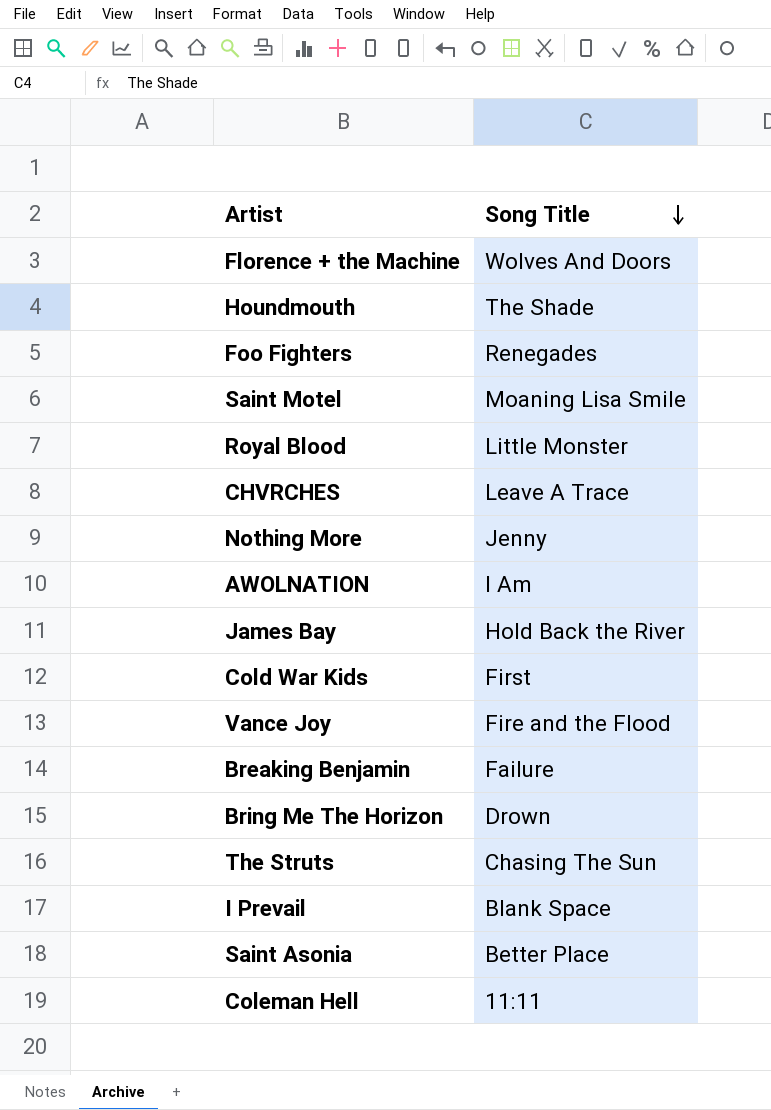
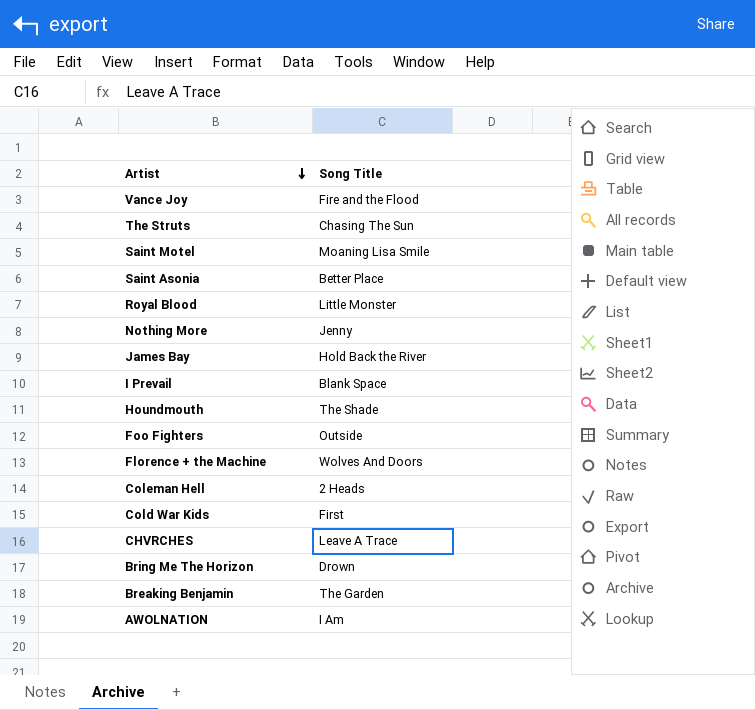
row order: Song Title descending -> Artist descending
Foo Fighters | Song Title: Renegades -> Outside
Coleman Hell | Song Title: 11:11 -> 2 Heads
Breaking Benjamin | Song Title: Failure -> The Garden

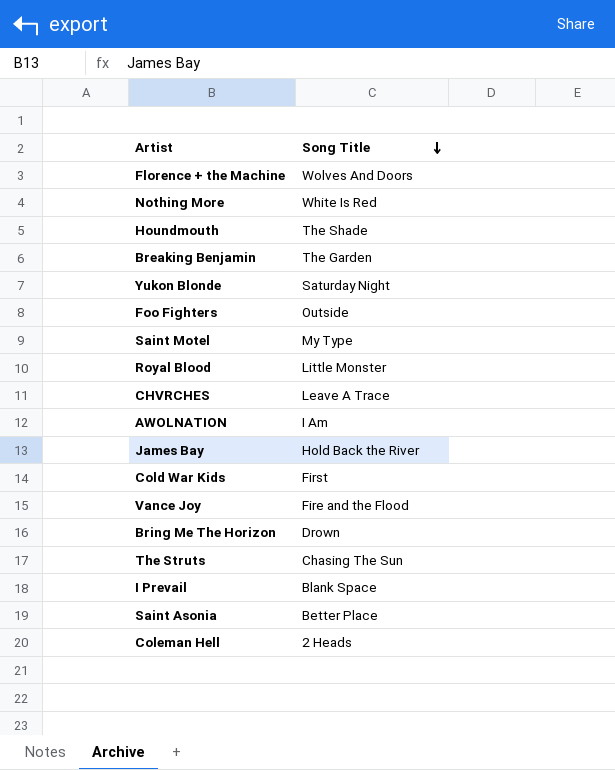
row order: Artist descending -> Song Title descending
Nothing More | Song Title: Jenny -> White Is Red
row Yukon Blonde: none -> Saturday Night
Saint Motel | Song Title: Moaning Lisa Smile -> My Type

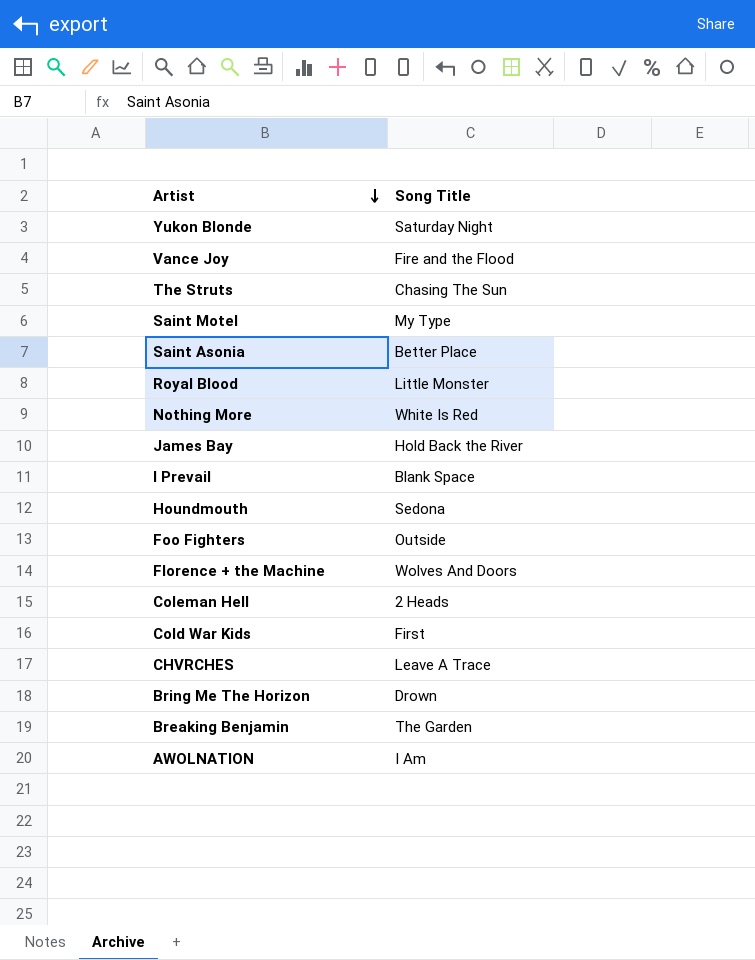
row order: Song Title descending -> Artist descending
Houndmouth | Song Title: The Shade -> Sedona

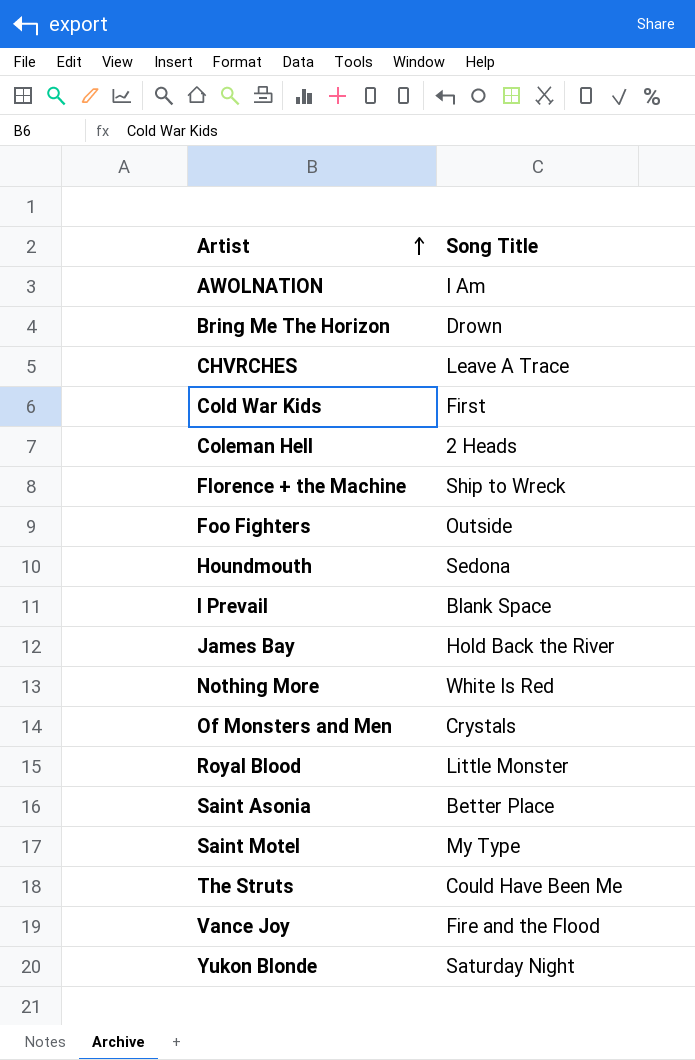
row order: Artist descending -> Artist ascending
row Breaking Benjamin: The Garden -> none
Florence + the Machine | Song Title: Wolves And Doors -> Ship to Wreck
row Of Monsters and Men: none -> Crystals
The Struts | Song Title: Chasing The Sun -> Could Have Been Me

